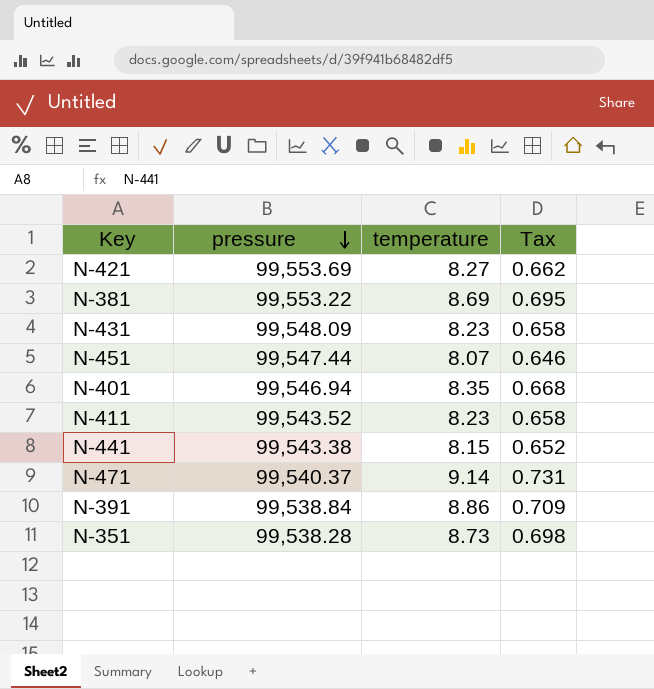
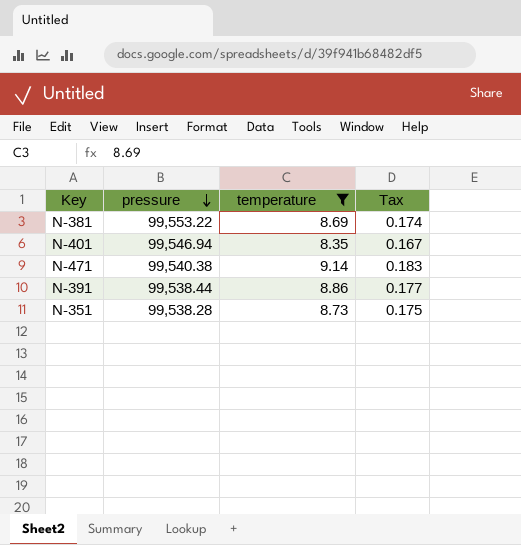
filter: none -> temperature >= 8.35
column Tax | formula: [temperature] * 0.08 -> [temperature] * 0.02
N-471 | pressure: 99,540.37 -> 99,540.38
N-391 | pressure: 99,538.84 -> 99,538.44

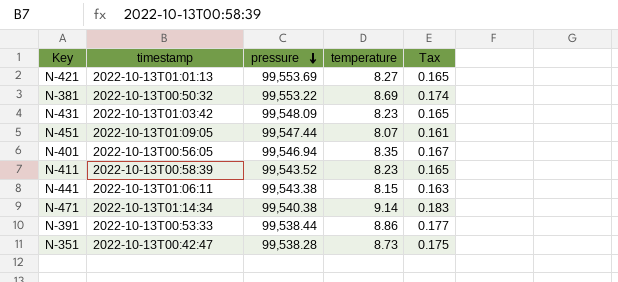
filter: temperature >= 8.35 -> none
column timestamp | position: none -> 2

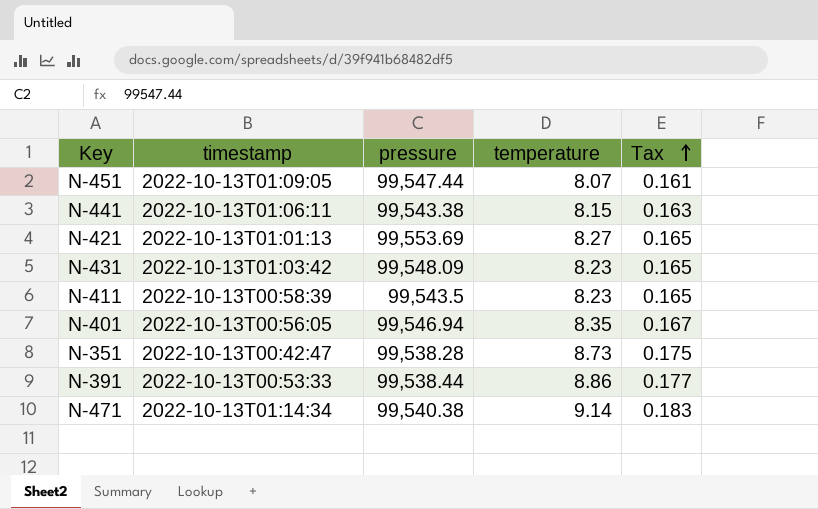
row order: pressure descending -> Tax ascending
row N-381: 2022-10-13T00:50:32 | 99,553.22 | 8.69 | 0.174 -> none
N-411 | pressure: 99,543.52 -> 99,543.5

